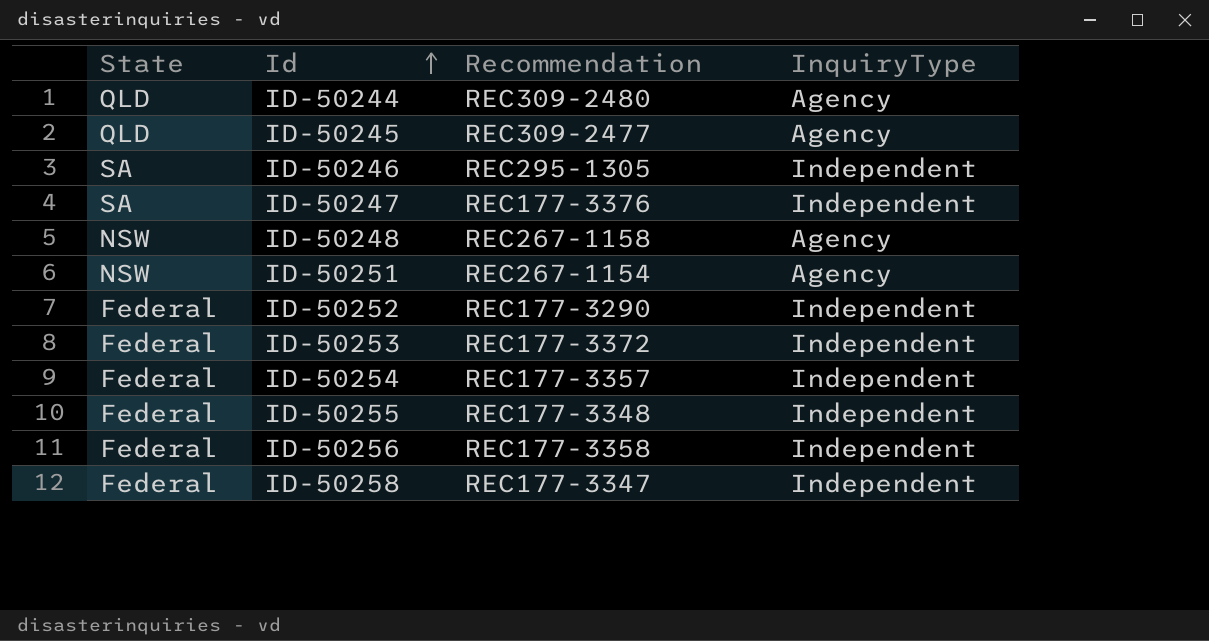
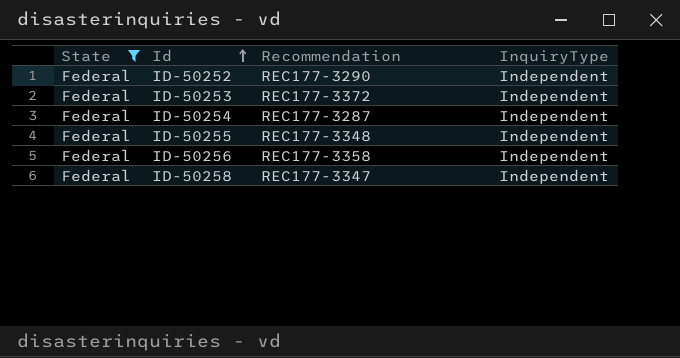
filter: none -> State = Federal
ID-50254 | Recommendation: REC177-3357 -> REC177-3287

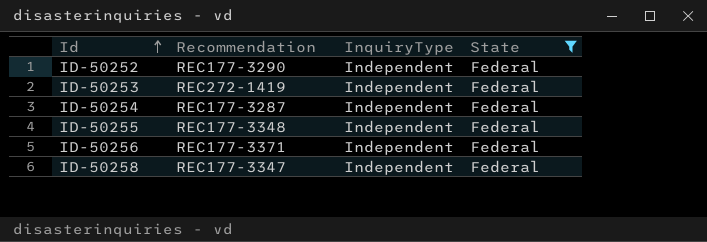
column State | position: 1 -> 4
ID-50253 | Recommendation: REC177-3372 -> REC272-1419
ID-50256 | Recommendation: REC177-3358 -> REC177-3371

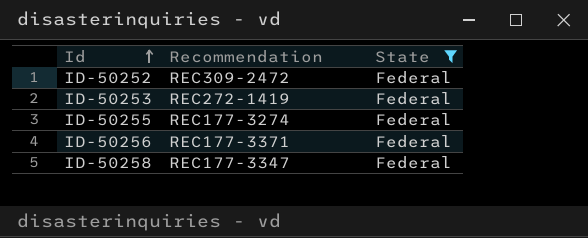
column InquiryType | position: 3 -> none
row ID-50254: REC177-3287 | Independent | Federal -> none
ID-50252 | Recommendation: REC177-3290 -> REC309-2472
ID-50255 | Recommendation: REC177-3348 -> REC177-3274

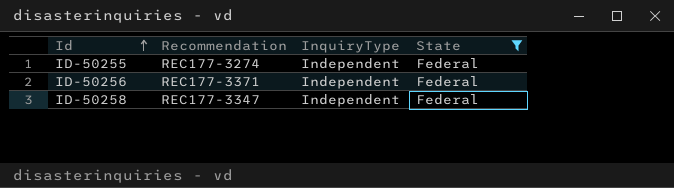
column InquiryType | position: none -> 3
row ID-50252: REC309-2472 | Federal -> none
row ID-50253: REC272-1419 | Federal -> none

